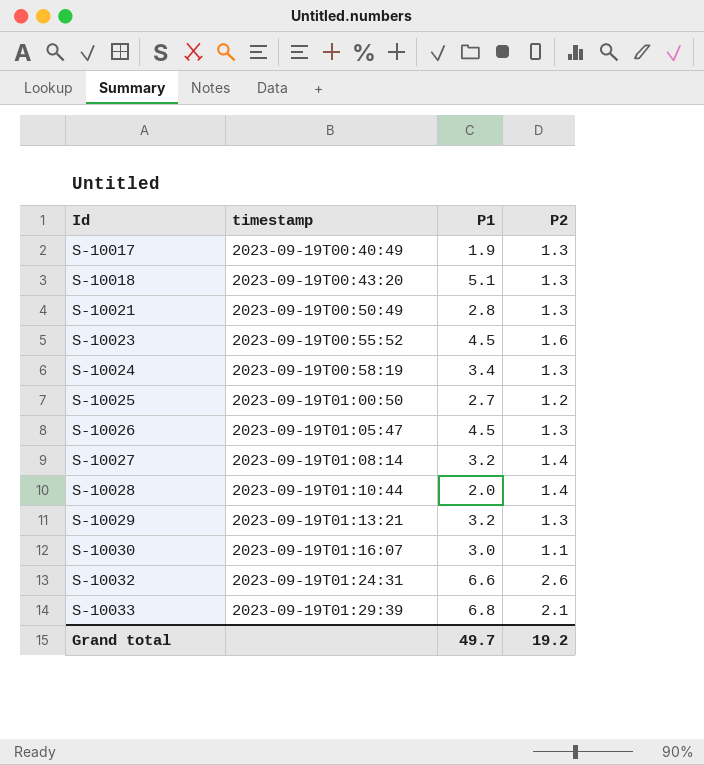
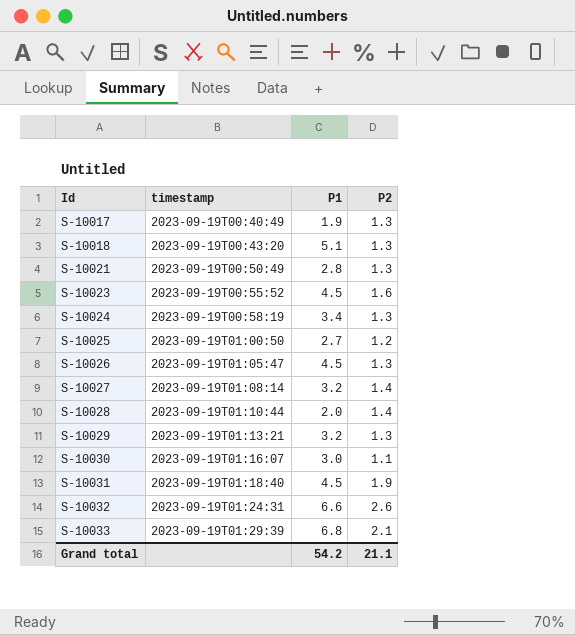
row S-10031: none -> 2023-09-19T01:18:40 | 4.5 | 1.9
Grand total | P1: 49.7 -> 54.2
Grand total | P2: 19.2 -> 21.1

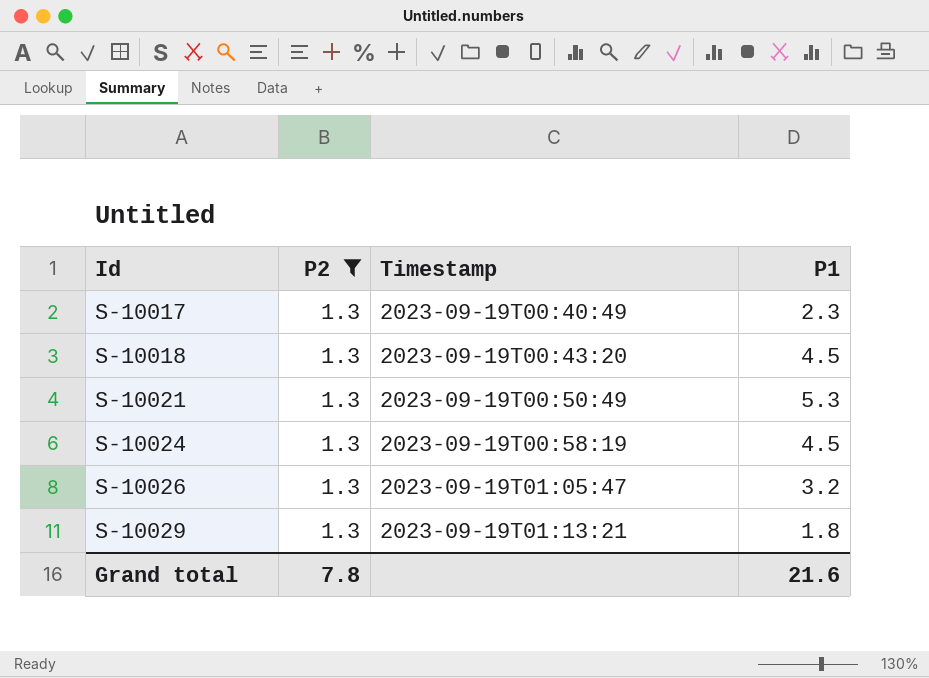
filter: none -> P2 = 1.3
column P2 | position: 4 -> 2
column name: timestamp -> Timestamp
S-10017 | P1: 1.9 -> 2.3
S-10018 | P1: 5.1 -> 4.5
S-10021 | P1: 2.8 -> 5.3
S-10024 | P1: 3.4 -> 4.5
S-10026 | P1: 4.5 -> 3.2
S-10029 | P1: 3.2 -> 1.8
Grand total | P2: 21.1 -> 7.8
Grand total | P1: 54.2 -> 21.6

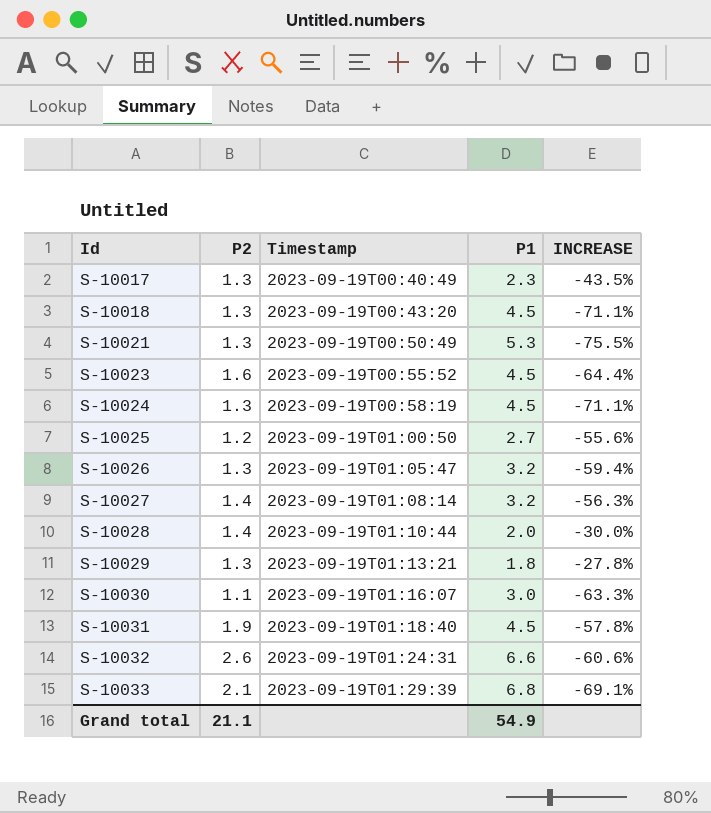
filter: P2 = 1.3 -> none
column INCREASE | formula: none -> ([P2] - [P1]) / [P1]
Grand total | P2: 7.8 -> 21.1
Grand total | P1: 21.6 -> 54.9

